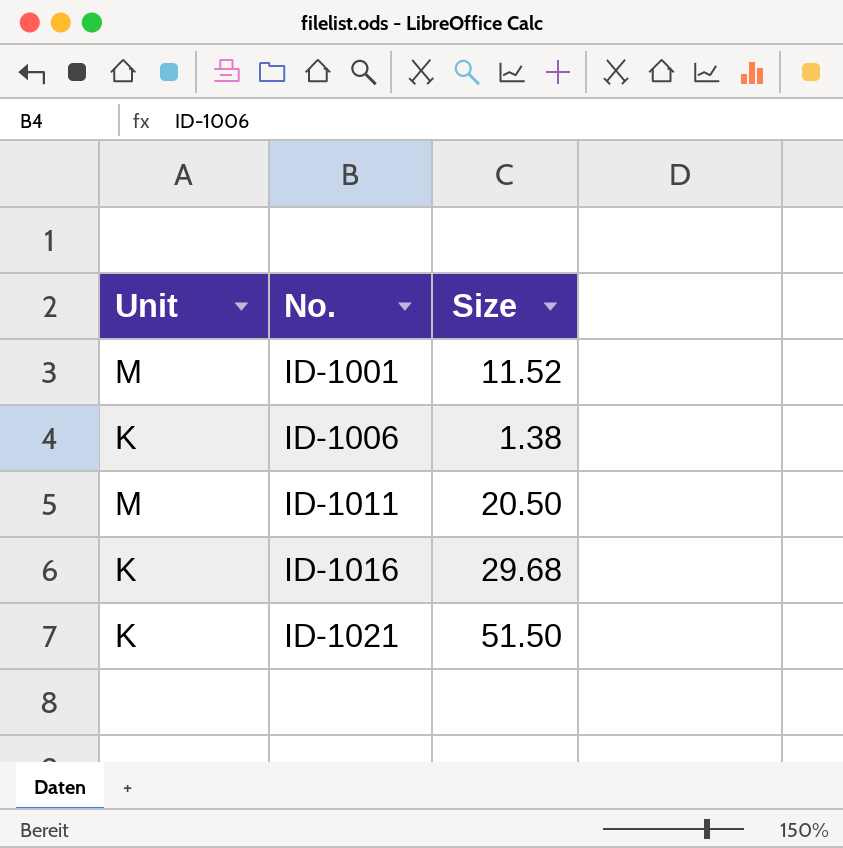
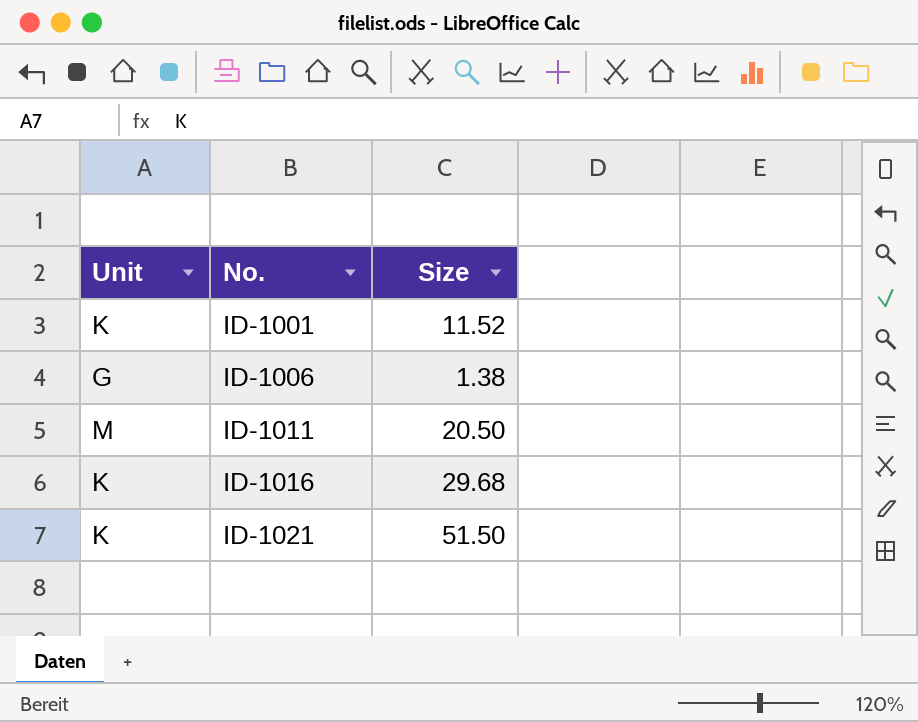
ID-1001 | Unit: M -> K
ID-1006 | Unit: K -> G

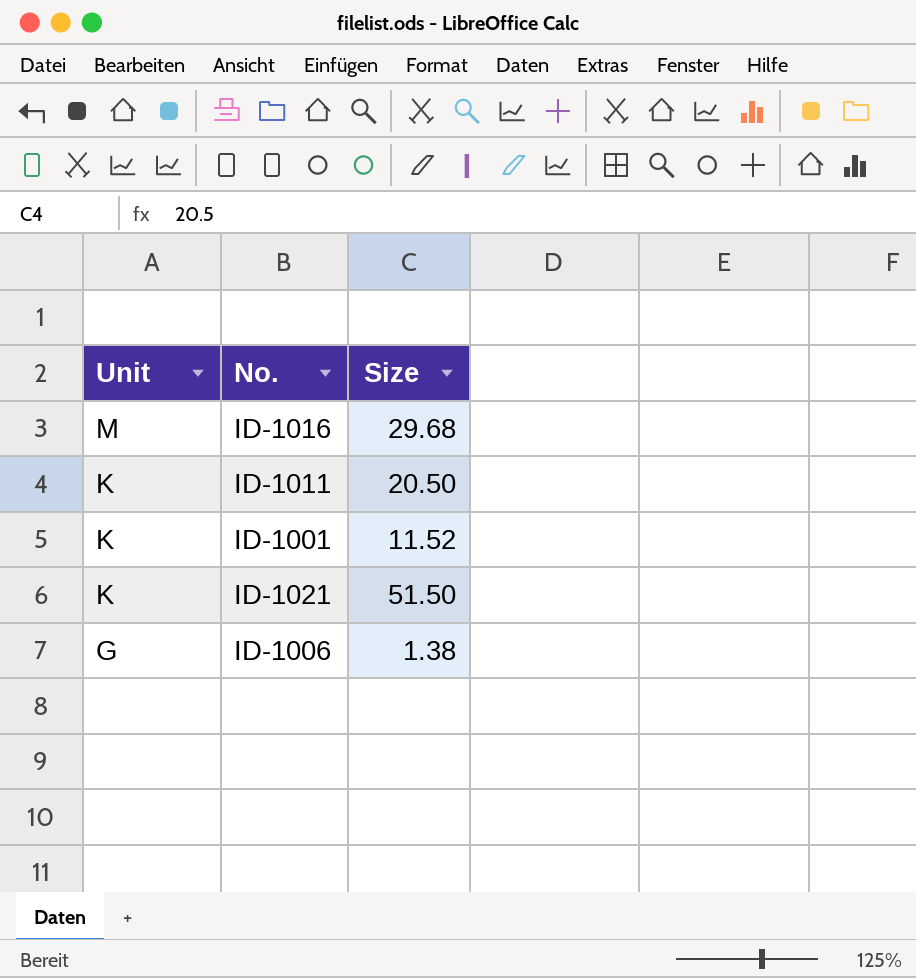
row order: No. ascending -> Unit descending
ID-1016 | Unit: K -> M
ID-1011 | Unit: M -> K

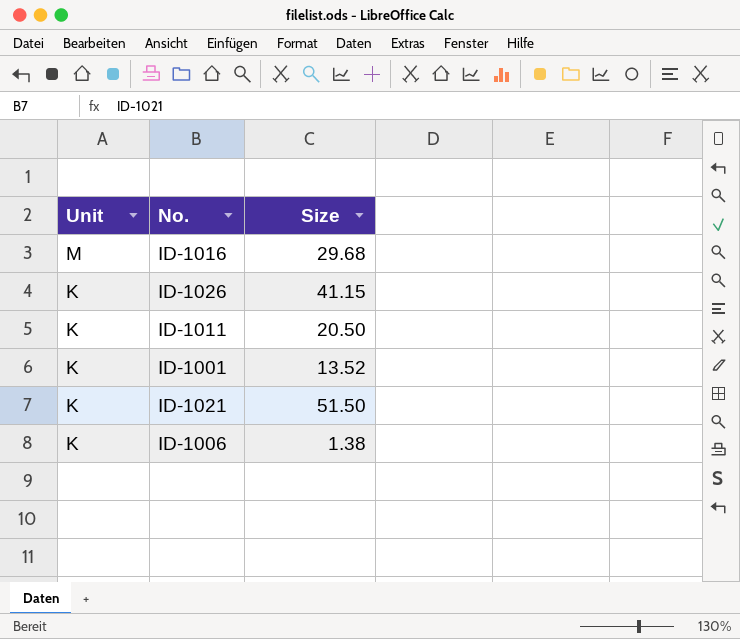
row ID-1026: none -> K | 41.15
ID-1001 | Size: 11.52 -> 13.52
ID-1006 | Unit: G -> K

